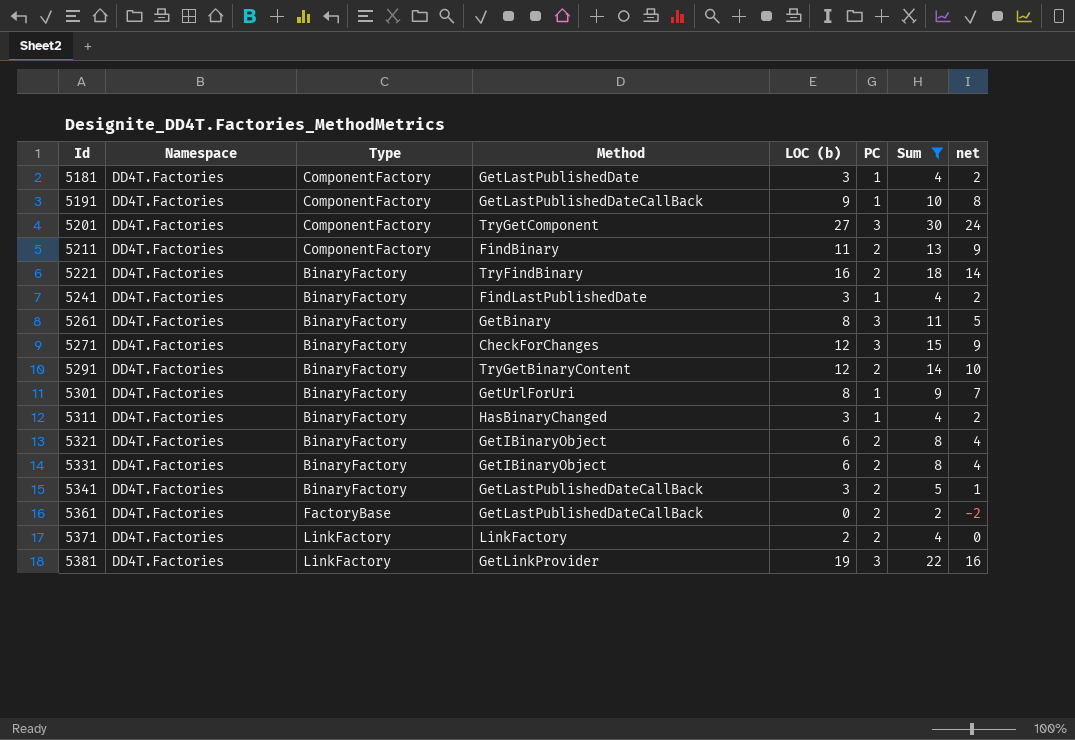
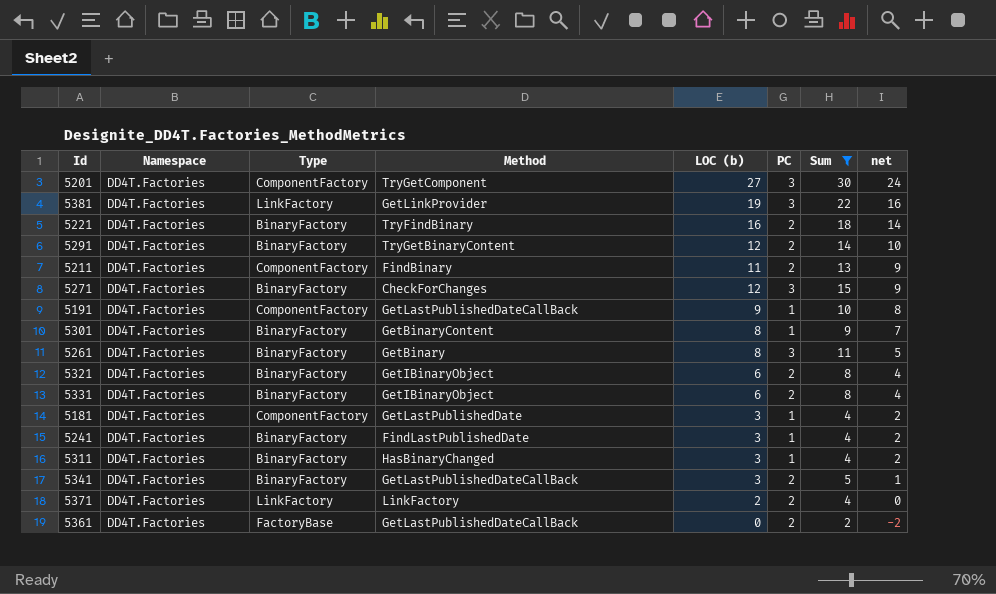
row order: Id ascending -> net descending
5301 | Method: GetUrlForUri -> GetBinaryContent

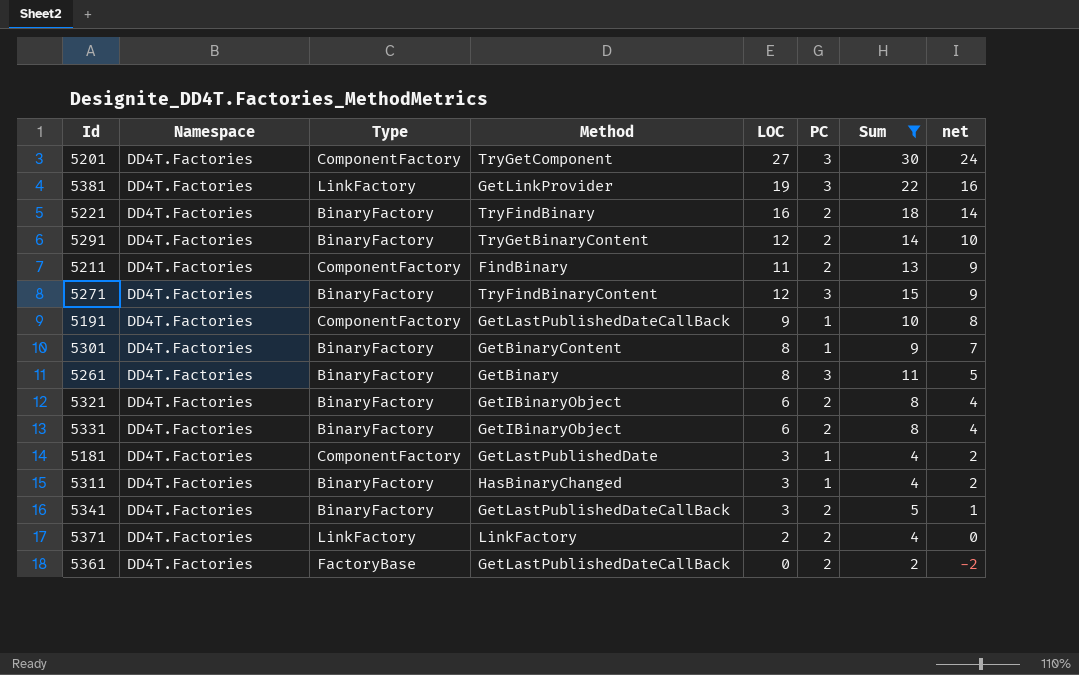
column name: LOC (b) -> LOC
row 5241: DD4T.Factories | BinaryFactory | FindLastPublishedDate | 3 | 1 | 4 | 2 -> none
5271 | Method: CheckForChanges -> TryFindBinaryContent

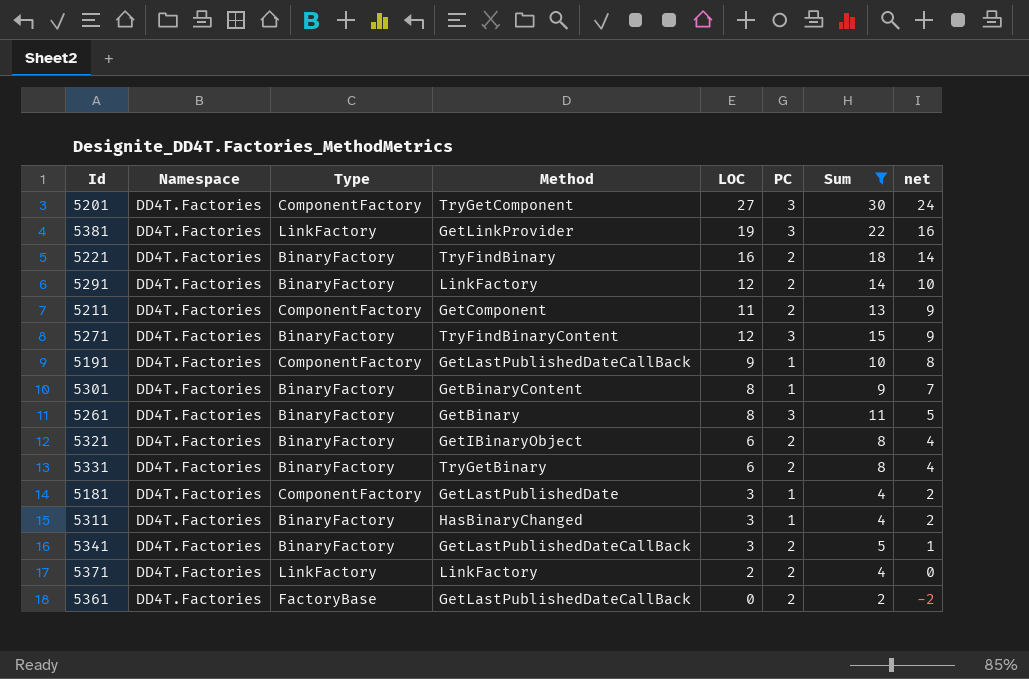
5291 | Method: TryGetBinaryContent -> LinkFactory
5211 | Method: FindBinary -> GetComponent
5331 | Method: GetIBinaryObject -> TryGetBinary

